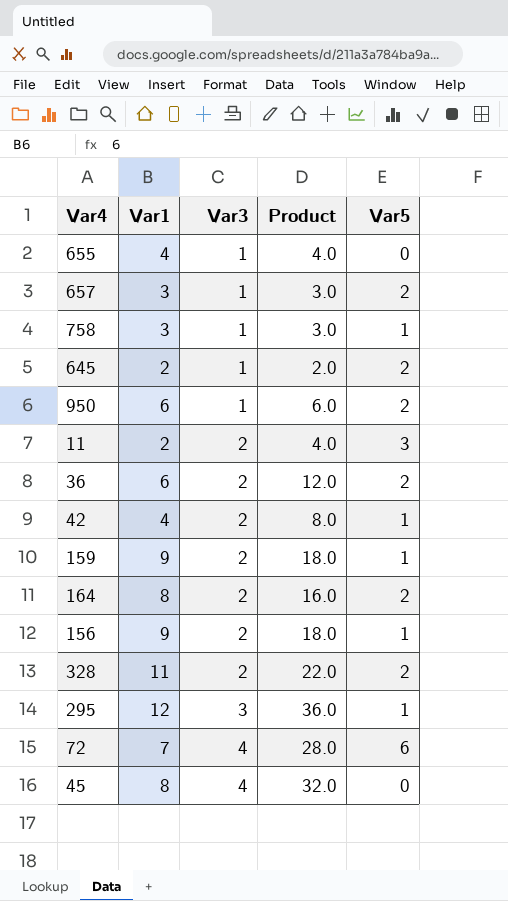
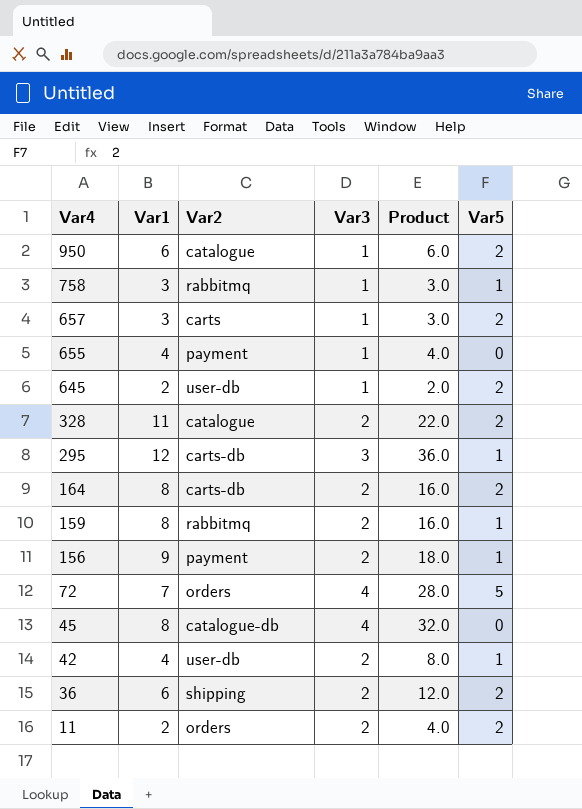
row order: Var3 ascending -> Var4 descending
column Var2 | position: none -> 3
159 | Var1: 9 -> 8
159 | Product: 18.0 -> 16.0
72 | Var5: 6 -> 5
11 | Var5: 3 -> 2

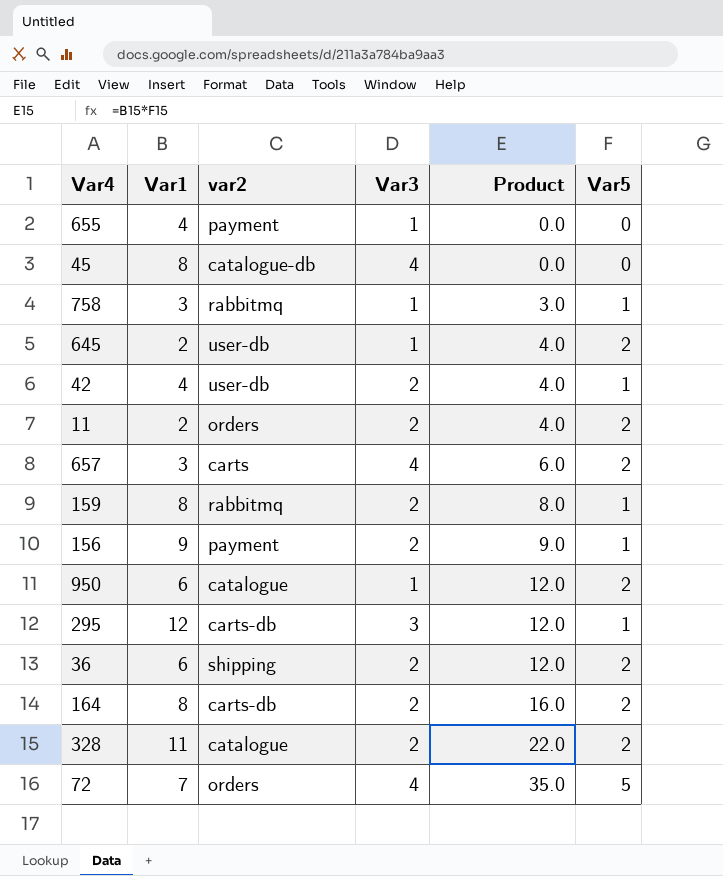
row order: Var4 descending -> Product ascending
column name: Var2 -> var2
column Product | formula: [Var1] * [Var3] -> [Var1] * [Var5]
657 | Var3: 1 -> 4

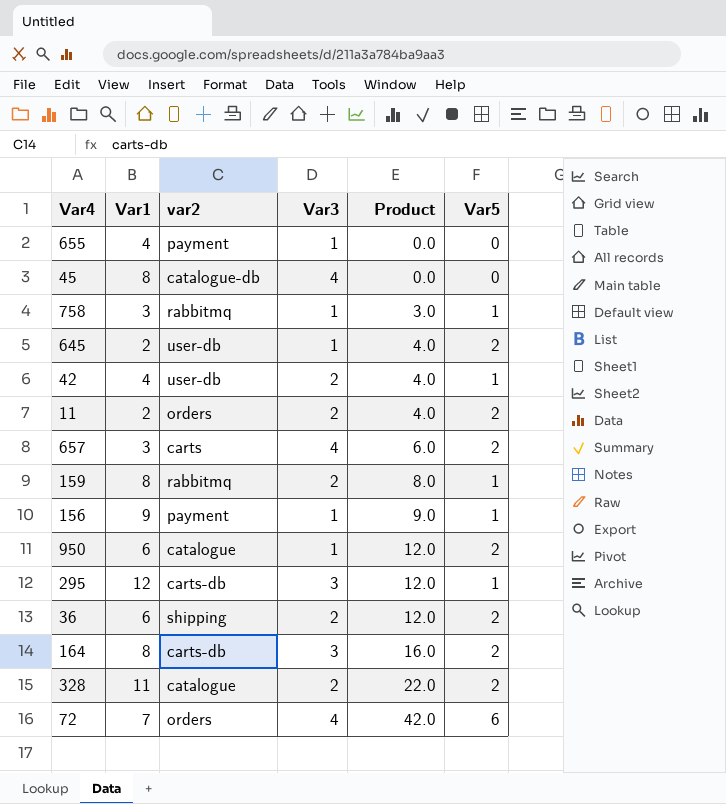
156 | Var3: 2 -> 1
164 | Var3: 2 -> 3
72 | Product: 35.0 -> 42.0
72 | Var5: 5 -> 6

